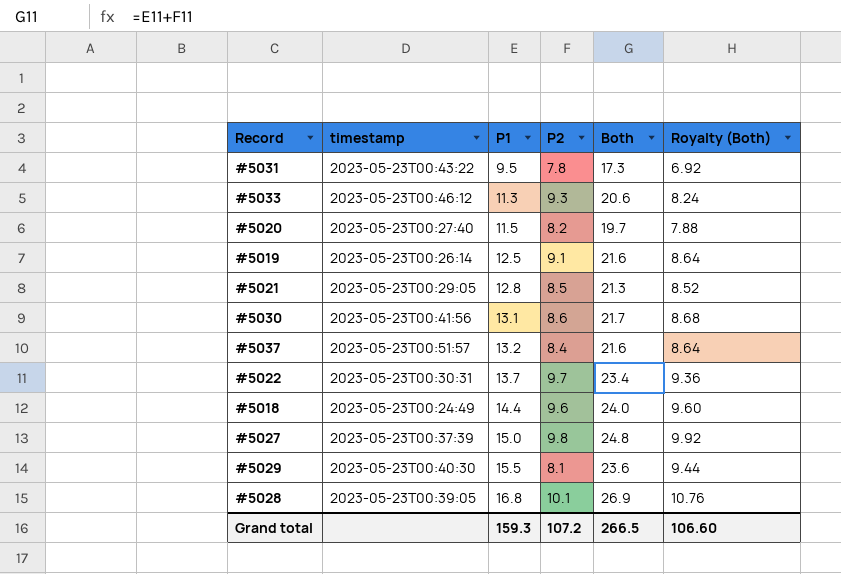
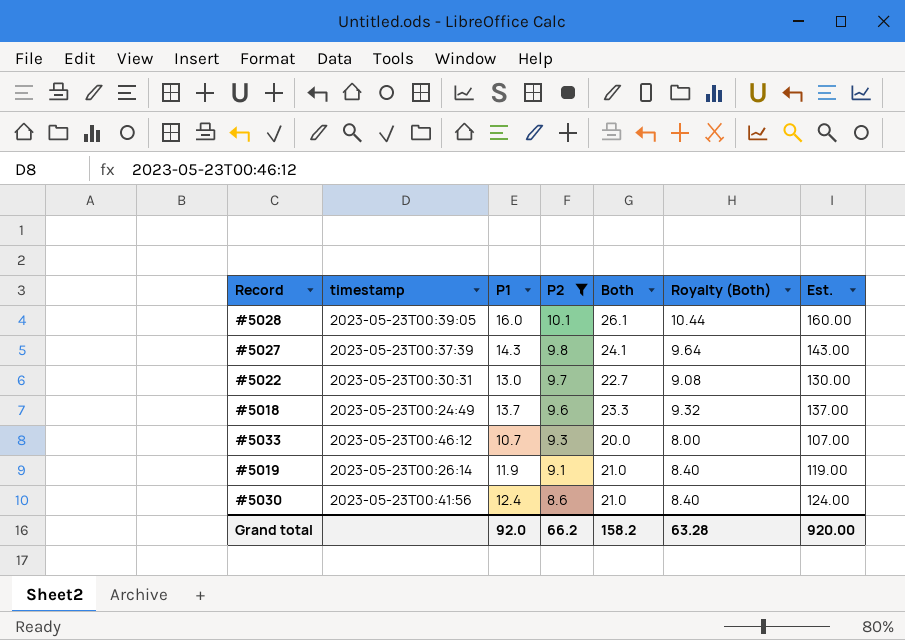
filter: none -> P2 >= 8.6
row order: P1 ascending -> P2 descending
column Est. | formula: none -> [P1] * 10
#5028 | P1: 16.8 -> 16.0
#5028 | Both: 26.9 -> 26.1
#5028 | Royalty (Both): 10.76 -> 10.44
#5027 | P1: 15.0 -> 14.3
#5027 | Both: 24.8 -> 24.1
#5027 | Royalty (Both): 9.92 -> 9.64
#5022 | P1: 13.7 -> 13.0
#5022 | Both: 23.4 -> 22.7
#5022 | Royalty (Both): 9.36 -> 9.08
#5018 | P1: 14.4 -> 13.7
#5018 | Both: 24.0 -> 23.3
#5018 | Royalty (Both): 9.60 -> 9.32
#5033 | P1: 11.3 -> 10.7
#5033 | Both: 20.6 -> 20.0
#5033 | Royalty (Both): 8.24 -> 8.00
#5019 | P1: 12.5 -> 11.9
#5019 | Both: 21.6 -> 21.0
#5019 | Royalty (Both): 8.64 -> 8.40
#5030 | P1: 13.1 -> 12.4
#5030 | Both: 21.7 -> 21.0
#5030 | Royalty (Both): 8.68 -> 8.40
Grand total | P1: 159.3 -> 92.0
Grand total | P2: 107.2 -> 66.2
Grand total | Both: 266.5 -> 158.2
Grand total | Royalty (Both): 106.60 -> 63.28

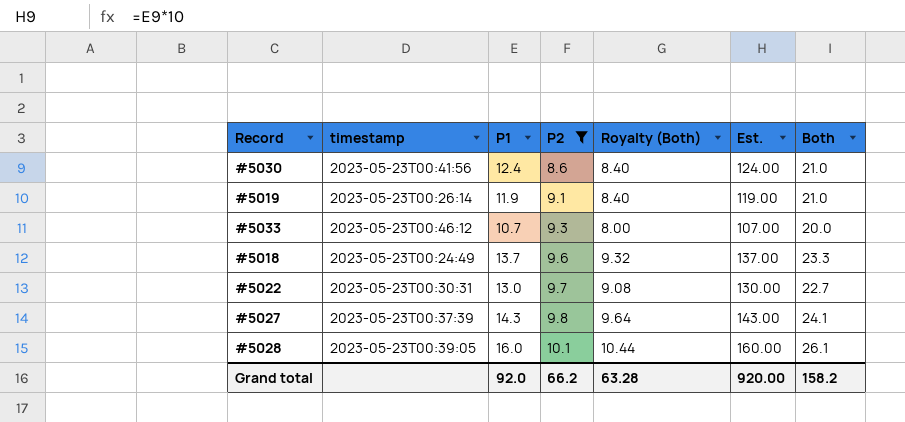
row order: P2 descending -> P2 ascending
column Both | position: 5 -> 7

